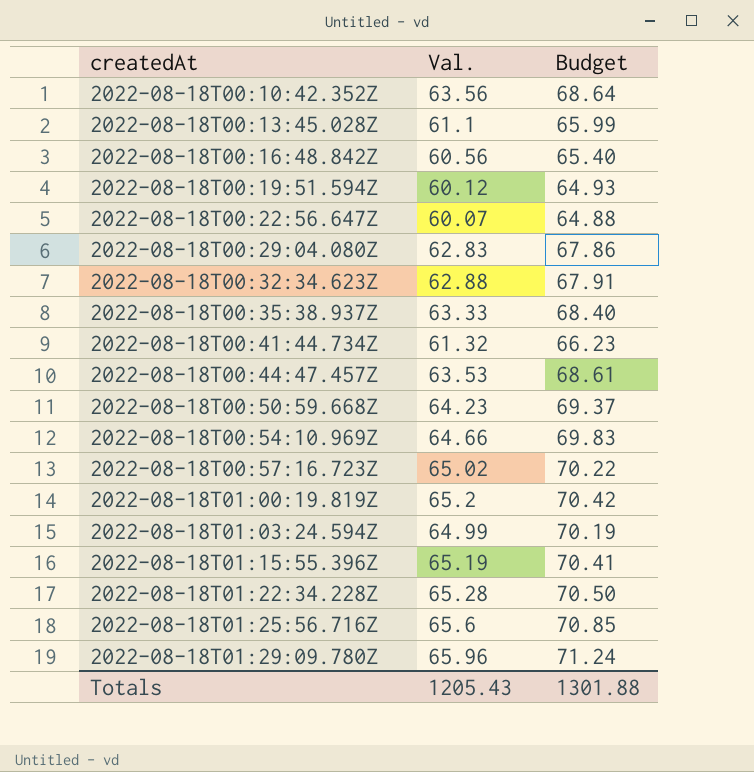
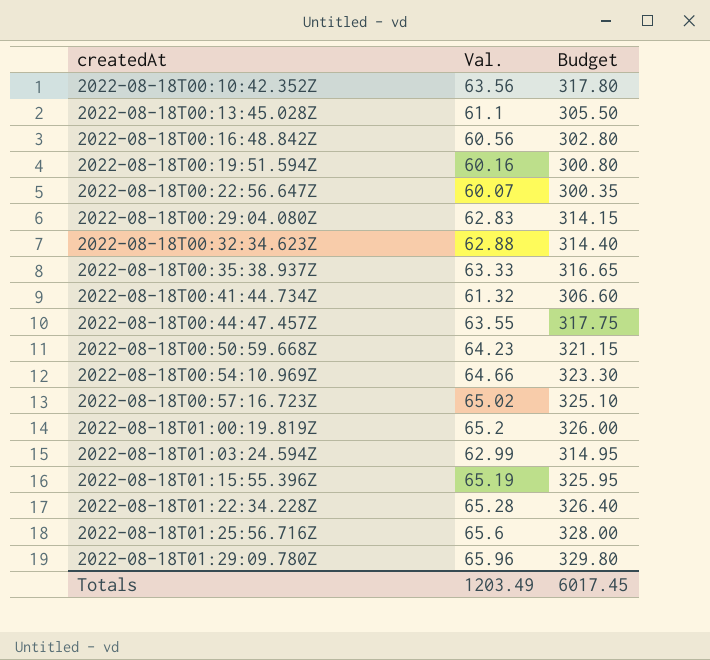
column Budget | formula: [Val.] * 1.08 -> [Val.] * 5
2022-08-18T00:19:51.594Z | Val.: 60.12 -> 60.16
2022-08-18T00:44:47.457Z | Val.: 63.53 -> 63.55
2022-08-18T01:03:24.594Z | Val.: 64.99 -> 62.99
Totals | Val.: 1205.43 -> 1203.49
Totals | Budget: 1301.88 -> 6017.45

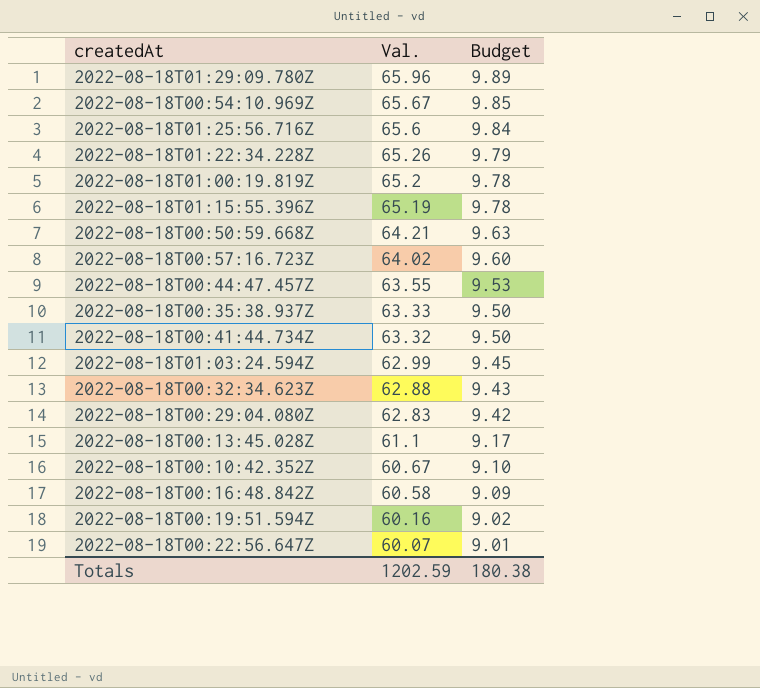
row order: createdAt ascending -> Val. descending
column Budget | formula: [Val.] * 5 -> [Val.] * 0.15
2022-08-18T00:54:10.969Z | Val.: 64.66 -> 65.67
2022-08-18T01:22:34.228Z | Val.: 65.28 -> 65.26
2022-08-18T00:50:59.668Z | Val.: 64.23 -> 64.21
2022-08-18T00:57:16.723Z | Val.: 65.02 -> 64.02
2022-08-18T00:41:44.734Z | Val.: 61.32 -> 63.32
2022-08-18T00:10:42.352Z | Val.: 63.56 -> 60.67
2022-08-18T00:16:48.842Z | Val.: 60.56 -> 60.58
Totals | Val.: 1203.49 -> 1202.59
Totals | Budget: 6017.45 -> 180.38

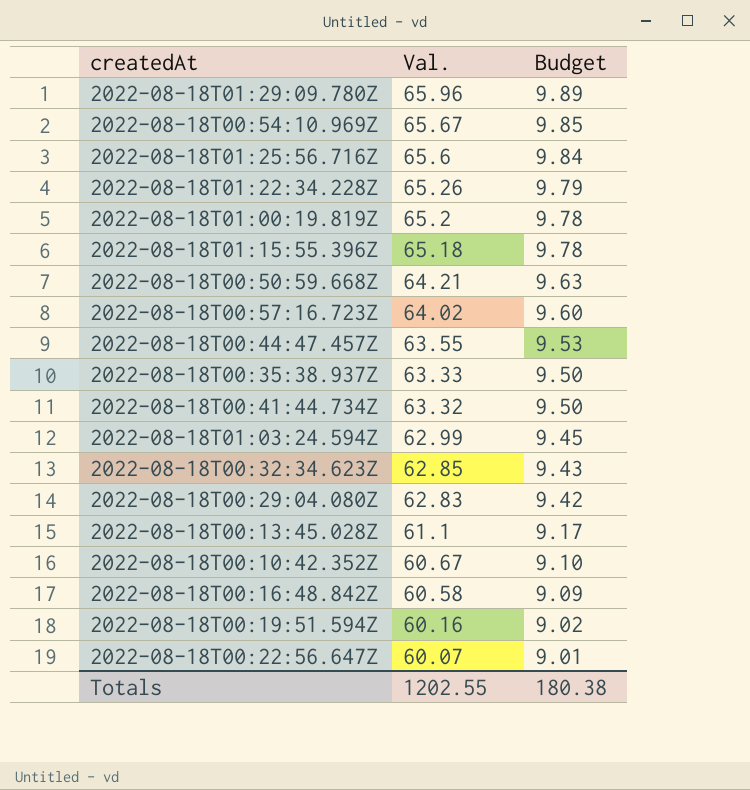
2022-08-18T01:15:55.396Z | Val.: 65.19 -> 65.18
2022-08-18T00:32:34.623Z | Val.: 62.88 -> 62.85
Totals | Val.: 1202.59 -> 1202.55

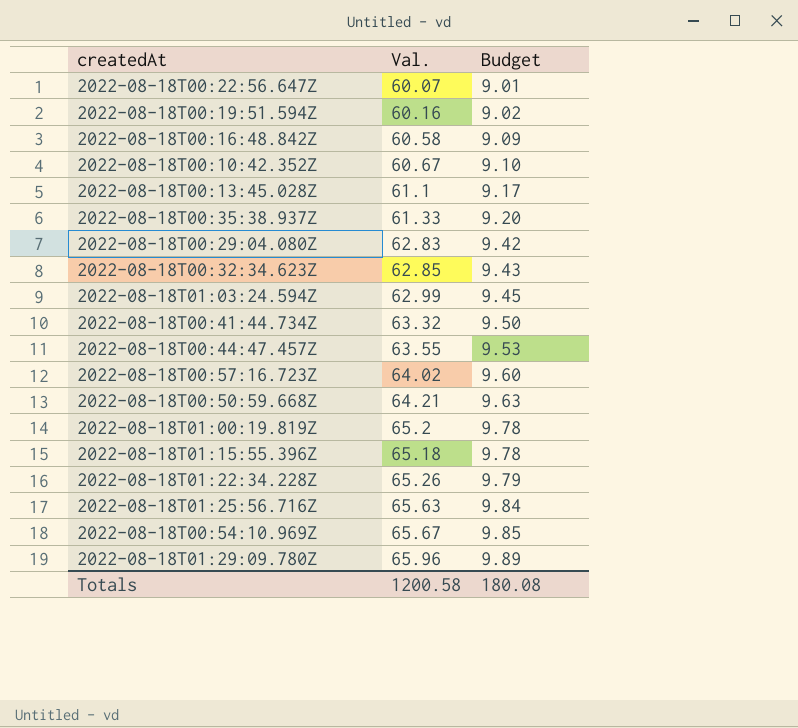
row order: Val. descending -> Budget ascending
2022-08-18T00:35:38.937Z | Val.: 63.33 -> 61.33
2022-08-18T00:35:38.937Z | Budget: 9.50 -> 9.20
2022-08-18T01:25:56.716Z | Val.: 65.6 -> 65.63
Totals | Val.: 1202.55 -> 1200.58
Totals | Budget: 180.38 -> 180.08

